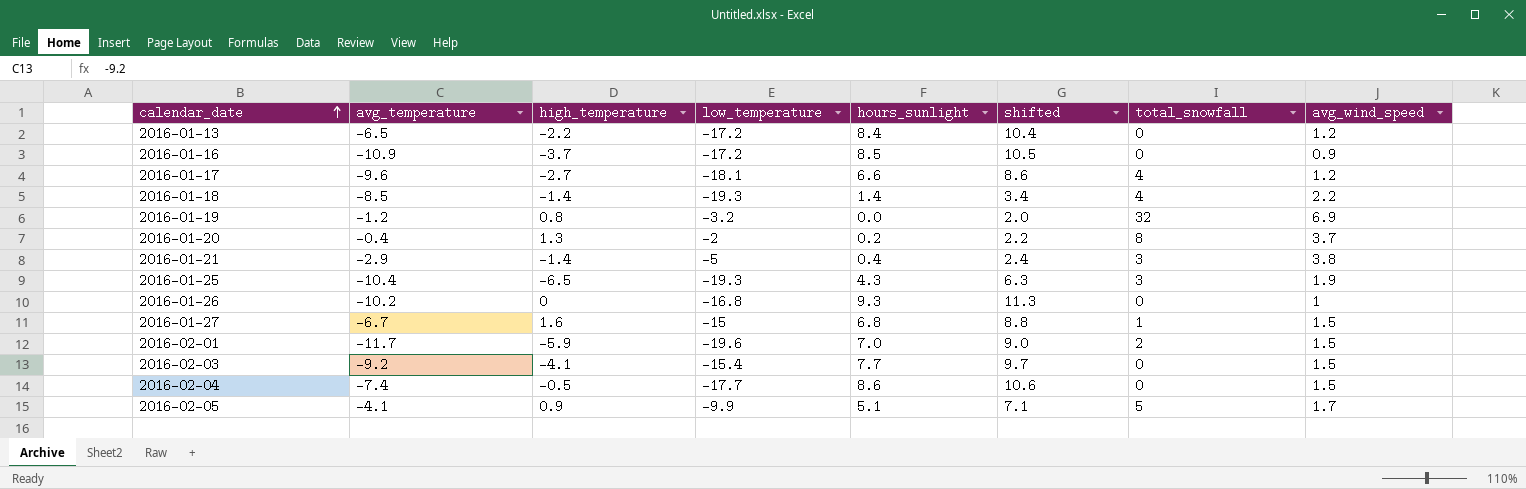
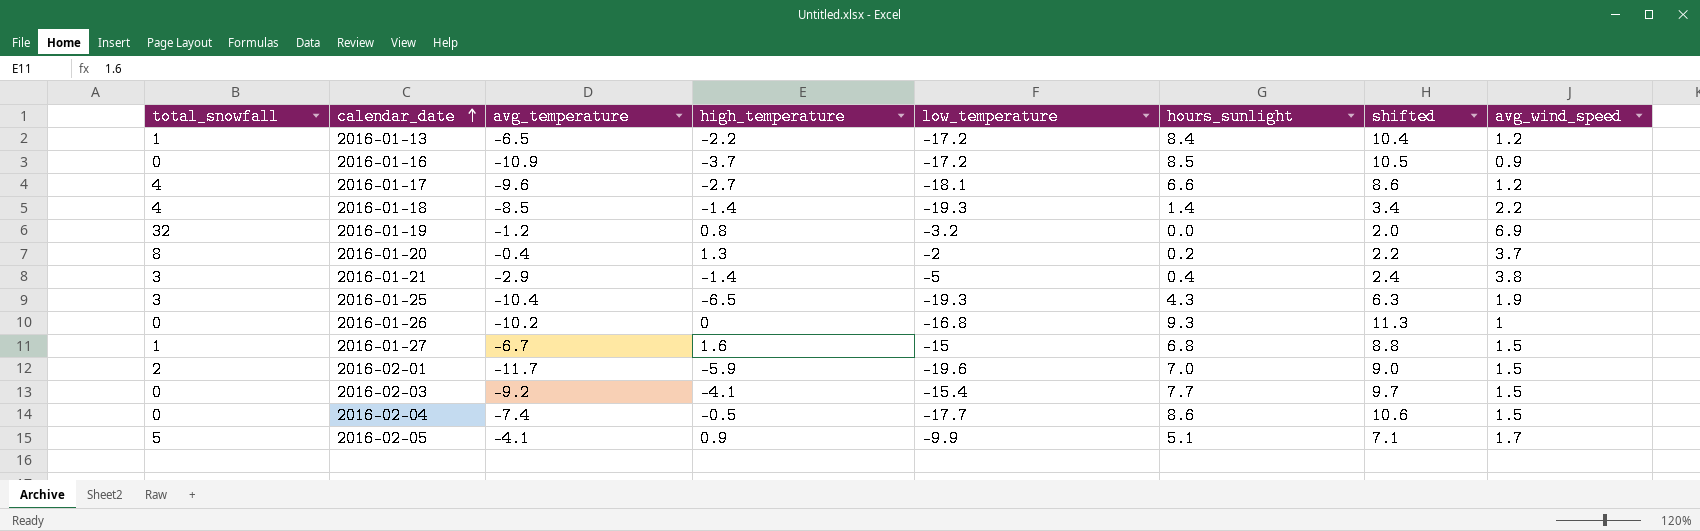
column total_snowfall | position: 7 -> 1
2016-01-13 | total_snowfall: 0 -> 1

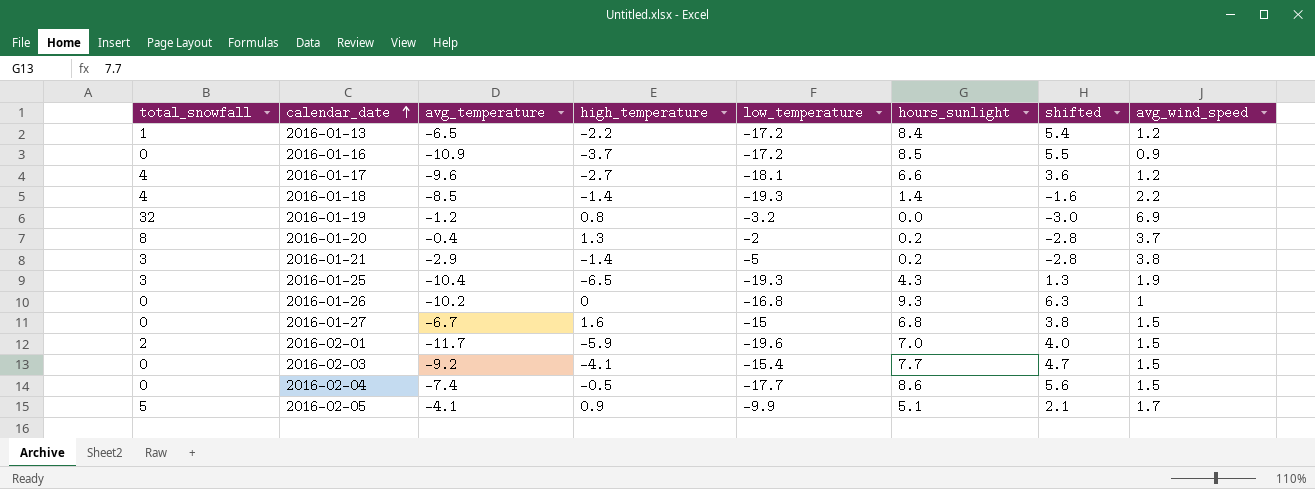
column shifted | formula: [hours_sunlight] + 2 -> [hours_sunlight] - 3
2016-01-21 | hours_sunlight: 0.4 -> 0.2
2016-01-27 | total_snowfall: 1 -> 0

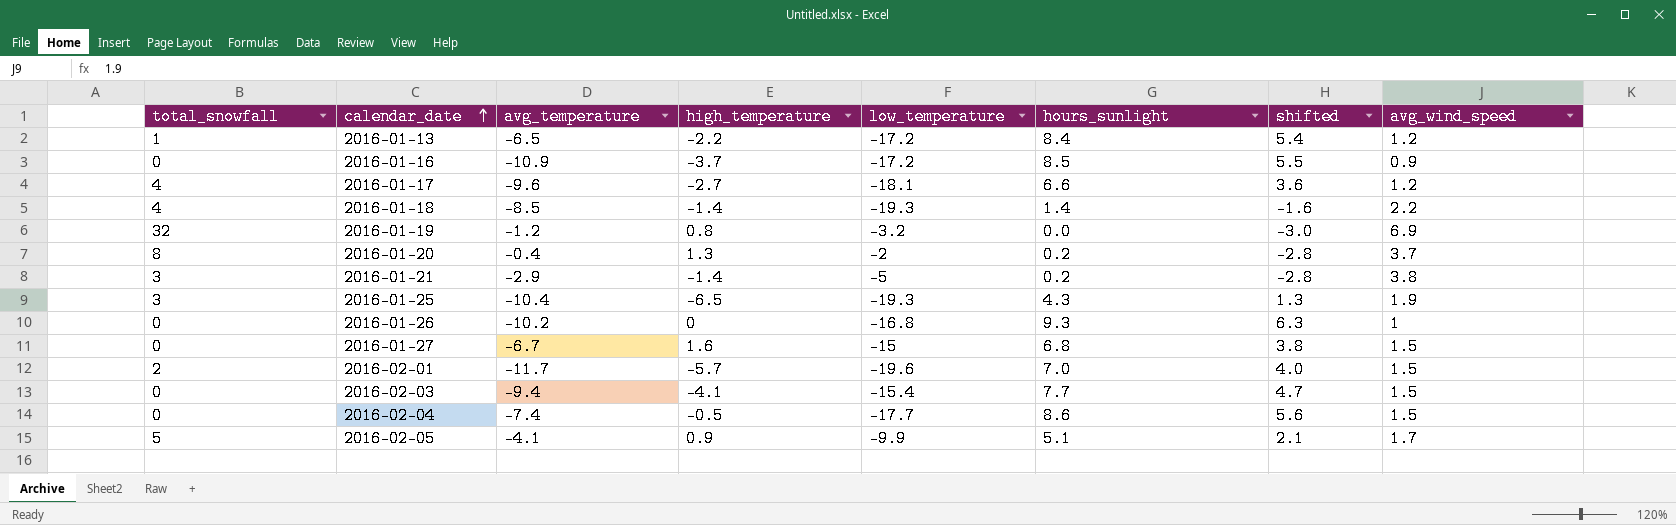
2016-02-01 | high_temperature: -5.9 -> -5.7
2016-02-03 | avg_temperature: -9.2 -> -9.4

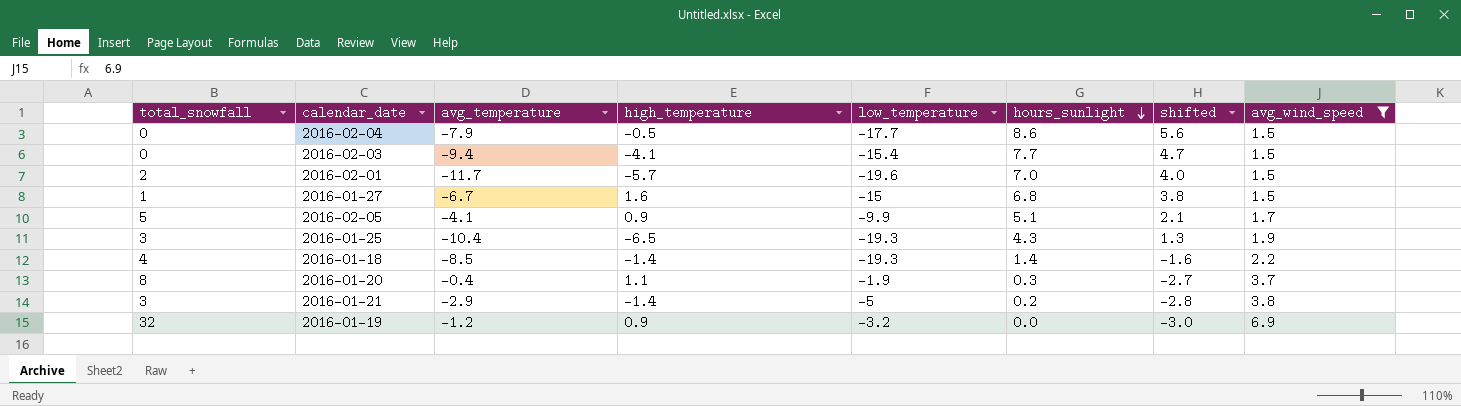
filter: none -> avg_wind_speed >= 1.5
row order: calendar_date ascending -> hours_sunlight descending
2016-02-04 | avg_temperature: -7.4 -> -7.9
2016-01-27 | total_snowfall: 0 -> 1
2016-01-20 | high_temperature: 1.3 -> 1.1
2016-01-20 | low_temperature: -2 -> -1.9
2016-01-20 | hours_sunlight: 0.2 -> 0.3
2016-01-20 | shifted: -2.8 -> -2.7
2016-01-19 | high_temperature: 0.8 -> 0.9

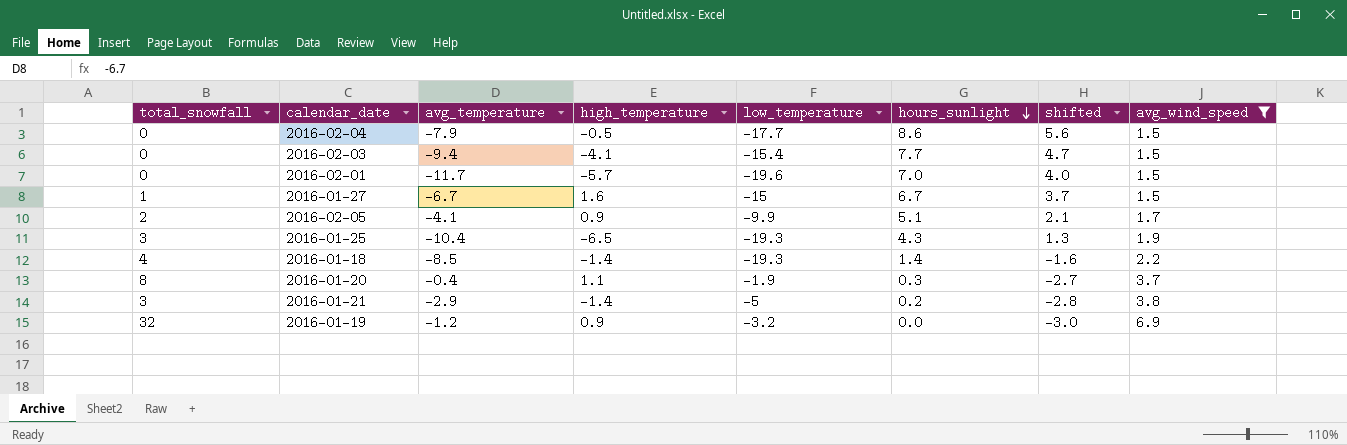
2016-02-01 | total_snowfall: 2 -> 0
2016-01-27 | hours_sunlight: 6.8 -> 6.7
2016-01-27 | shifted: 3.8 -> 3.7
2016-02-05 | total_snowfall: 5 -> 2

